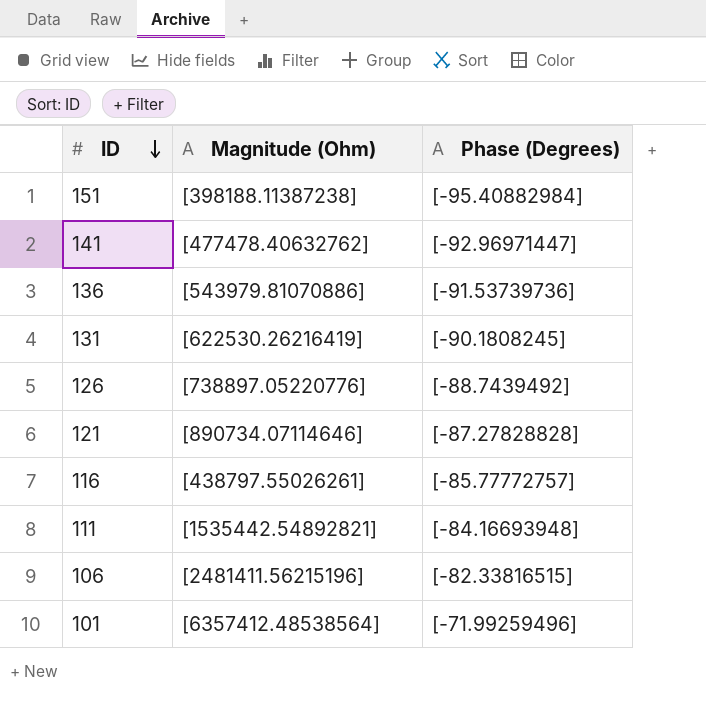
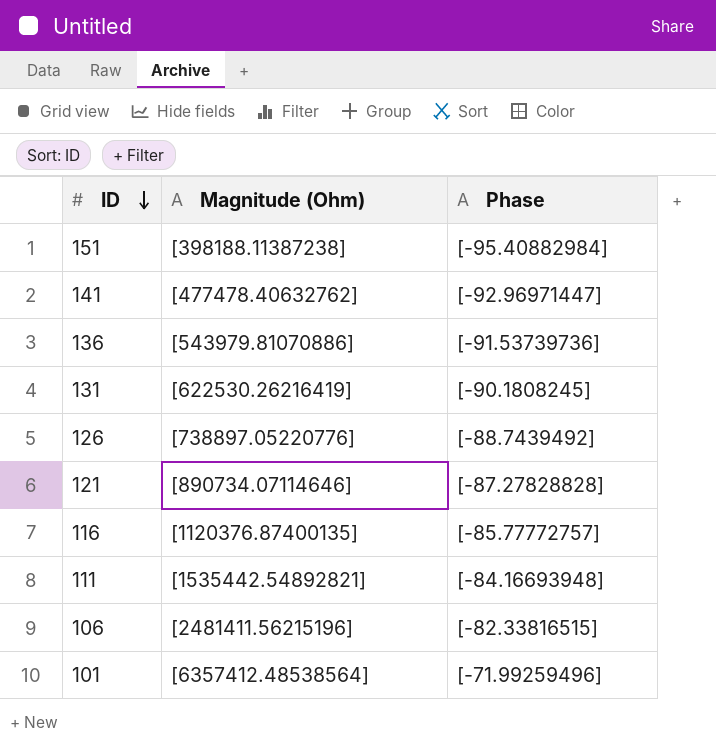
column name: Phase (Degrees) -> Phase
116 | Magnitude (Ohm): [438797.55026261] -> [1120376.87400135]

